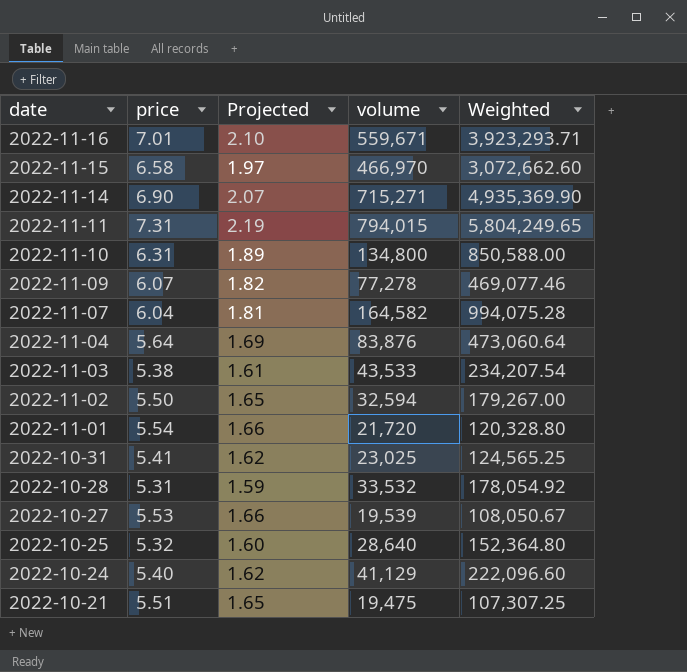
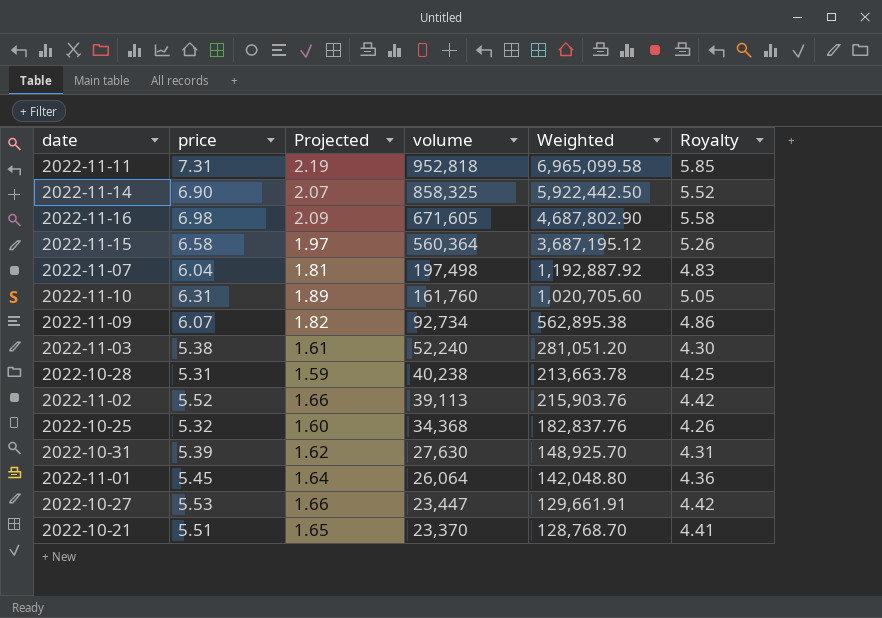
row order: date descending -> volume descending
column Royalty | formula: none -> [price] * 0.8
row 2022-11-04: 5.64 | 1.69 | 83,876 | 473,060.64 -> none
row 2022-10-24: 5.40 | 1.62 | 41,129 | 222,096.60 -> none
2022-11-11 | volume: 794,015 -> 952,818
2022-11-11 | Weighted: 5,804,249.65 -> 6,965,099.58
2022-11-14 | volume: 715,271 -> 858,325
2022-11-14 | Weighted: 4,935,369.90 -> 5,922,442.50
2022-11-16 | price: 7.01 -> 6.98
2022-11-16 | Projected: 2.10 -> 2.09
2022-11-16 | volume: 559,671 -> 671,605
2022-11-16 | Weighted: 3,923,293.71 -> 4,687,802.90
2022-11-15 | volume: 466,970 -> 560,364
2022-11-15 | Weighted: 3,072,662.60 -> 3,687,195.12
2022-11-07 | volume: 164,582 -> 197,498
2022-11-07 | Weighted: 994,075.28 -> 1,192,887.92
2022-11-10 | volume: 134,800 -> 161,760
2022-11-10 | Weighted: 850,588.00 -> 1,020,705.60
2022-11-09 | volume: 77,278 -> 92,734
2022-11-09 | Weighted: 469,077.46 -> 562,895.38
2022-11-03 | volume: 43,533 -> 52,240
2022-11-03 | Weighted: 234,207.54 -> 281,051.20
2022-10-28 | volume: 33,532 -> 40,238
2022-10-28 | Weighted: 178,054.92 -> 213,663.78
2022-11-02 | price: 5.50 -> 5.52
2022-11-02 | Projected: 1.65 -> 1.66
2022-11-02 | volume: 32,594 -> 39,113
2022-11-02 | Weighted: 179,267.00 -> 215,903.76
2022-10-25 | volume: 28,640 -> 34,368
2022-10-25 | Weighted: 152,364.80 -> 182,837.76
2022-10-31 | price: 5.41 -> 5.39
2022-10-31 | volume: 23,025 -> 27,630
2022-10-31 | Weighted: 124,565.25 -> 148,925.70
2022-11-01 | price: 5.54 -> 5.45
2022-11-01 | Projected: 1.66 -> 1.64
2022-11-01 | volume: 21,720 -> 26,064
2022-11-01 | Weighted: 120,328.80 -> 142,048.80
2022-10-27 | volume: 19,539 -> 23,447
2022-10-27 | Weighted: 108,050.67 -> 129,661.91
2022-10-21 | volume: 19,475 -> 23,370
2022-10-21 | Weighted: 107,307.25 -> 128,768.70

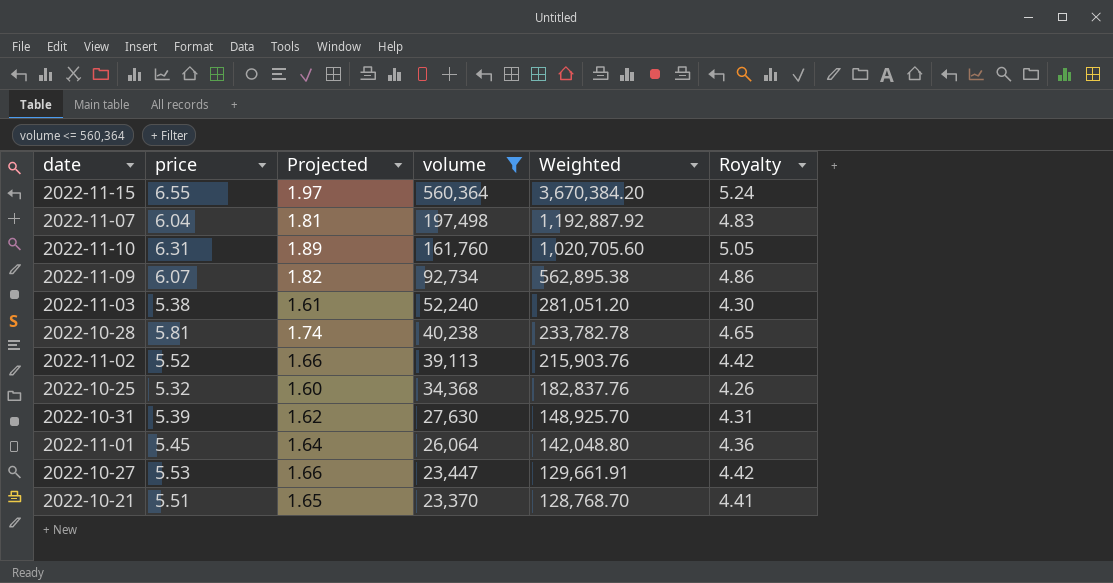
filter: none -> volume <= 560,364
2022-11-15 | price: 6.58 -> 6.55
2022-11-15 | Weighted: 3,687,195.12 -> 3,670,384.20
2022-11-15 | Royalty: 5.26 -> 5.24
2022-10-28 | price: 5.31 -> 5.81
2022-10-28 | Projected: 1.59 -> 1.74
2022-10-28 | Weighted: 213,663.78 -> 233,782.78
2022-10-28 | Royalty: 4.25 -> 4.65

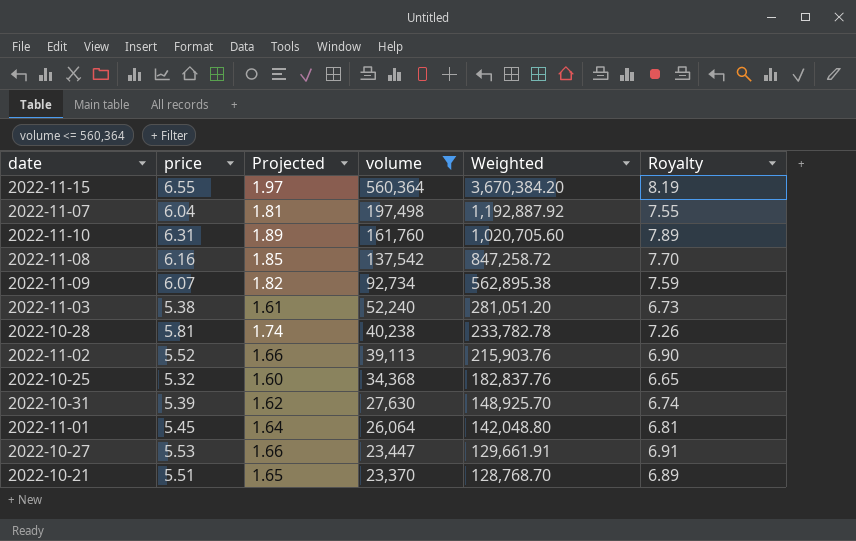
column Royalty | formula: [price] * 0.8 -> [price] * 1.25
row 2022-11-08: none -> 6.16 | 1.85 | 137,542 | 847,258.72 | 7.70

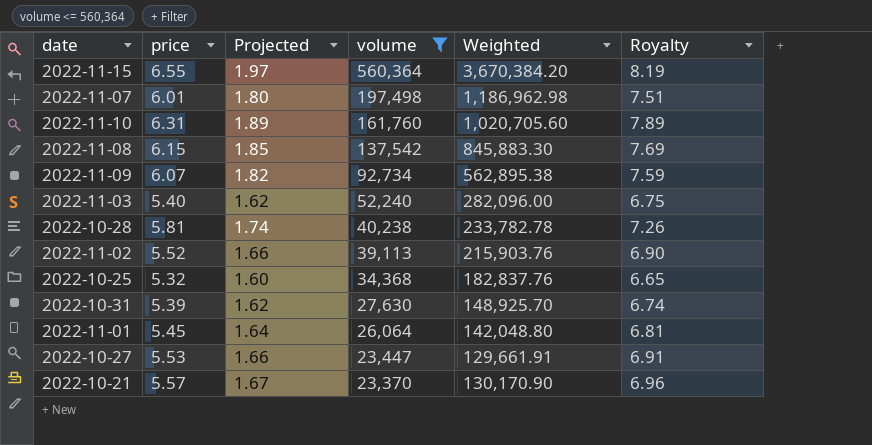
2022-11-07 | price: 6.04 -> 6.01
2022-11-07 | Projected: 1.81 -> 1.80
2022-11-07 | Weighted: 1,192,887.92 -> 1,186,962.98
2022-11-07 | Royalty: 7.55 -> 7.51
2022-11-08 | price: 6.16 -> 6.15
2022-11-08 | Weighted: 847,258.72 -> 845,883.30
2022-11-08 | Royalty: 7.70 -> 7.69
2022-11-03 | price: 5.38 -> 5.40
2022-11-03 | Projected: 1.61 -> 1.62
2022-11-03 | Weighted: 281,051.20 -> 282,096.00
2022-11-03 | Royalty: 6.73 -> 6.75
2022-10-21 | price: 5.51 -> 5.57
2022-10-21 | Projected: 1.65 -> 1.67
2022-10-21 | Weighted: 128,768.70 -> 130,170.90
2022-10-21 | Royalty: 6.89 -> 6.96

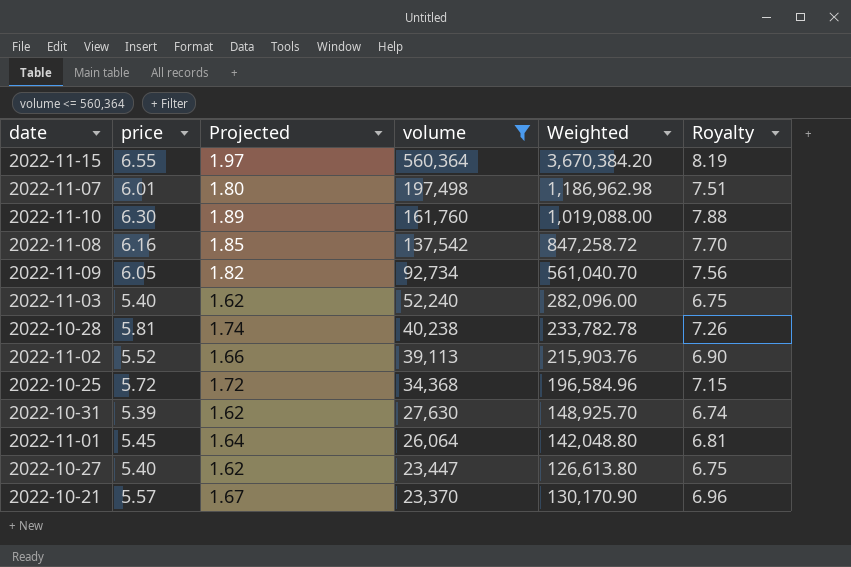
2022-11-10 | price: 6.31 -> 6.30
2022-11-10 | Weighted: 1,020,705.60 -> 1,019,088.00
2022-11-10 | Royalty: 7.89 -> 7.88
2022-11-08 | price: 6.15 -> 6.16
2022-11-08 | Weighted: 845,883.30 -> 847,258.72
2022-11-08 | Royalty: 7.69 -> 7.70
2022-11-09 | price: 6.07 -> 6.05
2022-11-09 | Weighted: 562,895.38 -> 561,040.70
2022-11-09 | Royalty: 7.59 -> 7.56
2022-10-25 | price: 5.32 -> 5.72
2022-10-25 | Projected: 1.60 -> 1.72
2022-10-25 | Weighted: 182,837.76 -> 196,584.96
2022-10-25 | Royalty: 6.65 -> 7.15
2022-10-27 | price: 5.53 -> 5.40
2022-10-27 | Projected: 1.66 -> 1.62
2022-10-27 | Weighted: 129,661.91 -> 126,613.80
2022-10-27 | Royalty: 6.91 -> 6.75

